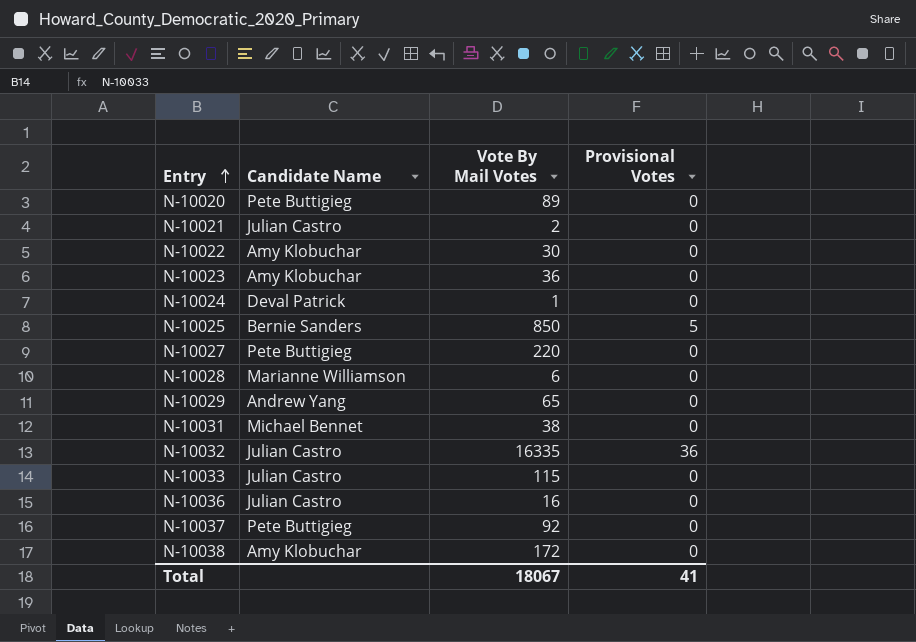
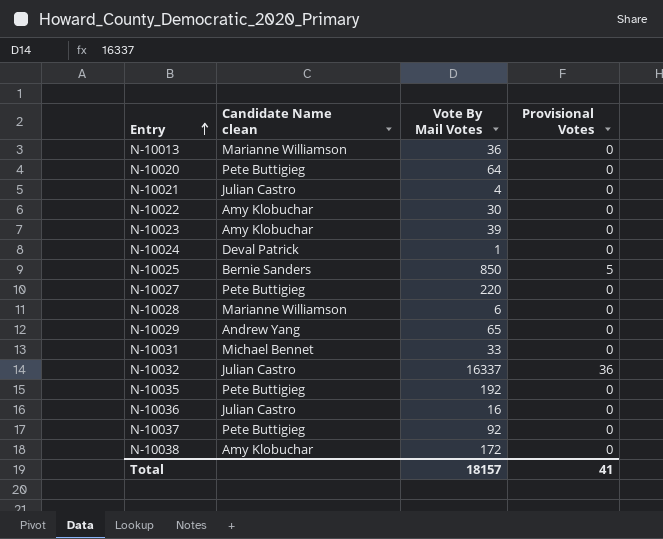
column name: Candidate Name -> Candidate Name clean
row N-10033: Julian Castro | 115 | 0 -> none
row N-10013: none -> Marianne Williamson | 36 | 0
N-10020 | Vote By Mail Votes: 89 -> 64
N-10021 | Vote By Mail Votes: 2 -> 4
N-10023 | Vote By Mail Votes: 36 -> 39
N-10031 | Vote By Mail Votes: 38 -> 33
N-10032 | Vote By Mail Votes: 16335 -> 16337
row N-10035: none -> Pete Buttigieg | 192 | 0
Total | Vote By Mail Votes: 18067 -> 18157

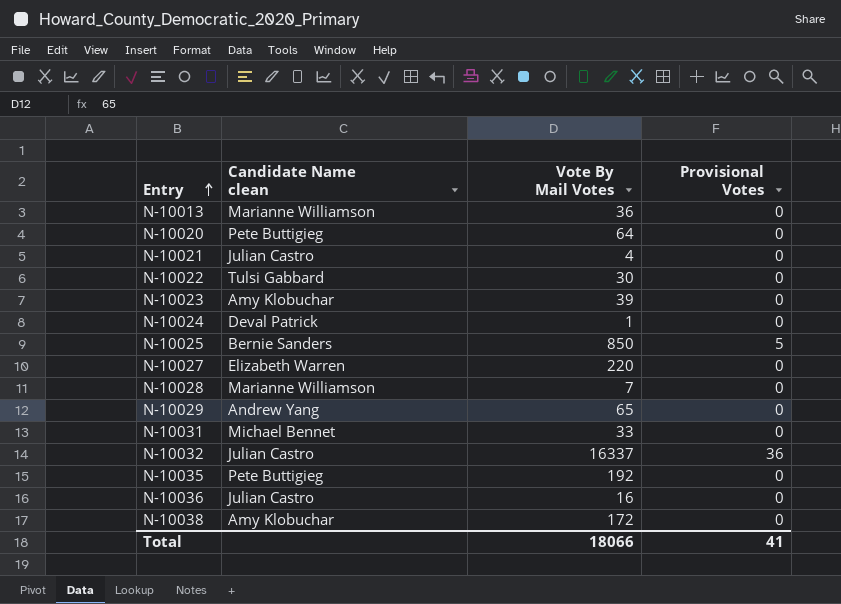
row N-10037: Pete Buttigieg | 92 | 0 -> none
N-10022 | Candidate Name clean: Amy Klobuchar -> Tulsi Gabbard
N-10027 | Candidate Name clean: Pete Buttigieg -> Elizabeth Warren
N-10028 | Vote By Mail Votes: 6 -> 7
Total | Vote By Mail Votes: 18157 -> 18066

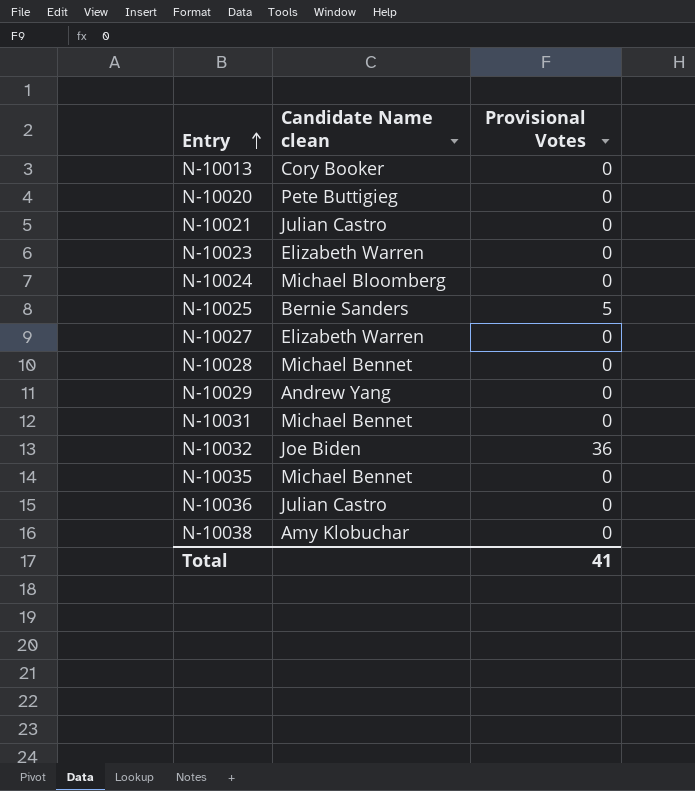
column Vote By Mail Votes | position: 3 -> none
row N-10022: Tulsi Gabbard | 30 | 0 -> none
N-10013 | Candidate Name clean: Marianne Williamson -> Cory Booker
N-10023 | Candidate Name clean: Amy Klobuchar -> Elizabeth Warren
N-10024 | Candidate Name clean: Deval Patrick -> Michael Bloomberg
N-10028 | Candidate Name clean: Marianne Williamson -> Michael Bennet
N-10032 | Candidate Name clean: Julian Castro -> Joe Biden
N-10035 | Candidate Name clean: Pete Buttigieg -> Michael Bennet

